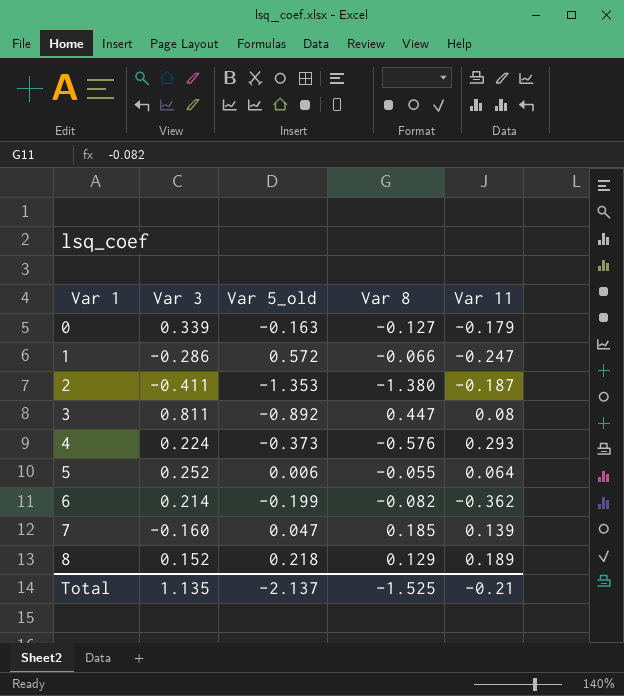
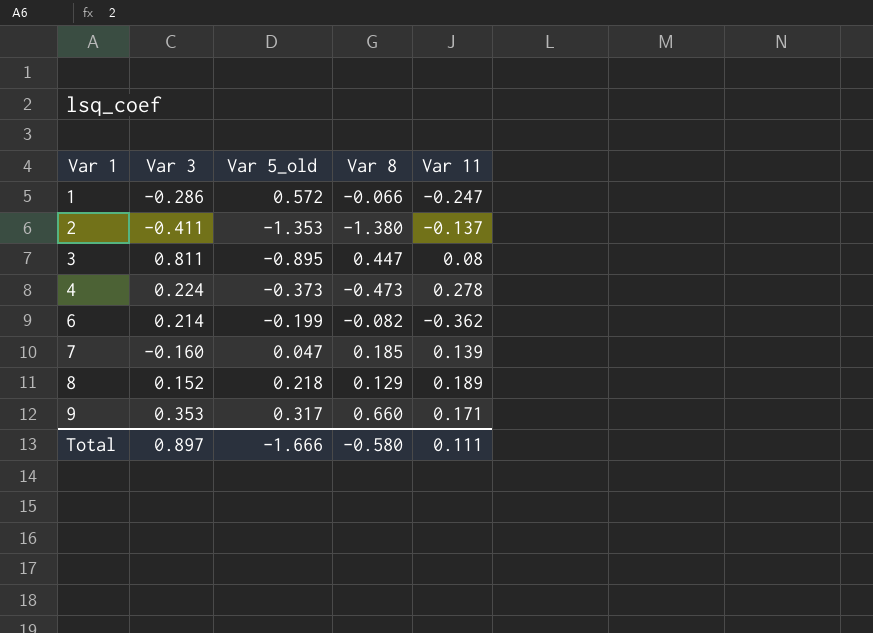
row 0: 0.339 | -0.163 | -0.127 | -0.179 -> none
row 5: 0.252 | 0.006 | -0.055 | 0.064 -> none
2 | Var 11: -0.187 -> -0.137
3 | Var 5_old: -0.892 -> -0.895
4 | Var 8: -0.576 -> -0.473
4 | Var 11: 0.293 -> 0.278
row 9: none -> 0.353 | 0.317 | 0.660 | 0.171
Total | Var 3: 1.135 -> 0.897
Total | Var 5_old: -2.137 -> -1.666
Total | Var 8: -1.525 -> -0.580
Total | Var 11: -0.21 -> 0.111

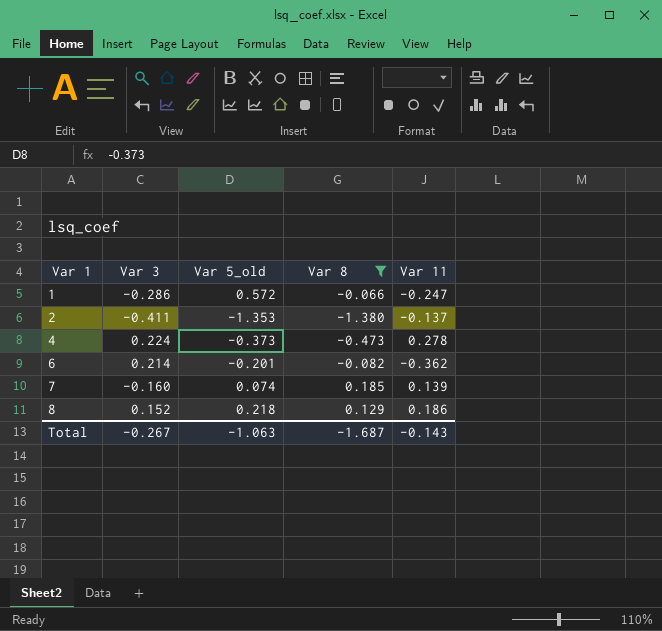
filter: none -> Var 8 <= 0.185
6 | Var 5_old: -0.199 -> -0.201
7 | Var 5_old: 0.047 -> 0.074
8 | Var 11: 0.189 -> 0.186
Total | Var 3: 0.897 -> -0.267
Total | Var 5_old: -1.666 -> -1.063
Total | Var 8: -0.580 -> -1.687
Total | Var 11: 0.111 -> -0.143

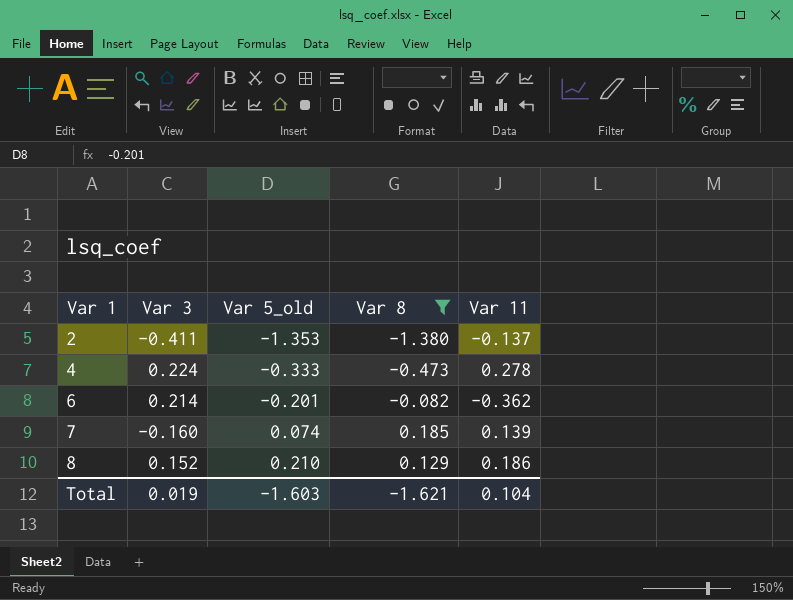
row 1: -0.286 | 0.572 | -0.066 | -0.247 -> none
4 | Var 5_old: -0.373 -> -0.333
8 | Var 5_old: 0.218 -> 0.210
Total | Var 3: -0.267 -> 0.019
Total | Var 5_old: -1.063 -> -1.603
Total | Var 8: -1.687 -> -1.621
Total | Var 11: -0.143 -> 0.104

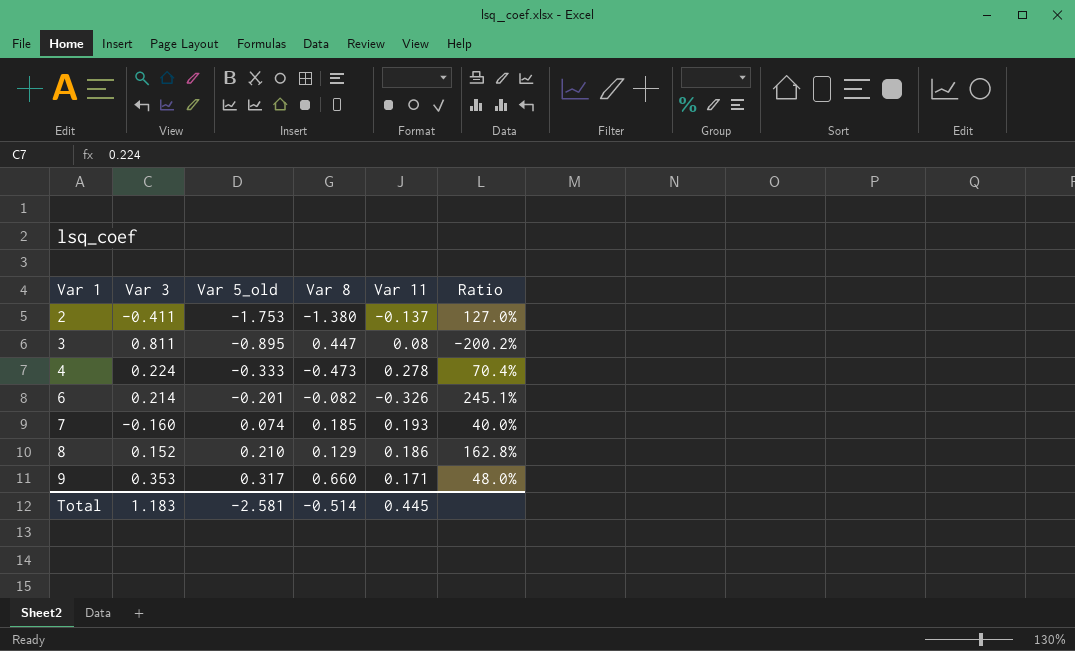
filter: Var 8 <= 0.185 -> none
column Ratio | formula: none -> [Var 5_old] / [Var 8]
2 | Var 5_old: -1.353 -> -1.753
6 | Var 11: -0.362 -> -0.326
7 | Var 11: 0.139 -> 0.193
Total | Var 3: 0.019 -> 1.183
Total | Var 5_old: -1.603 -> -2.581
Total | Var 8: -1.621 -> -0.514
Total | Var 11: 0.104 -> 0.445

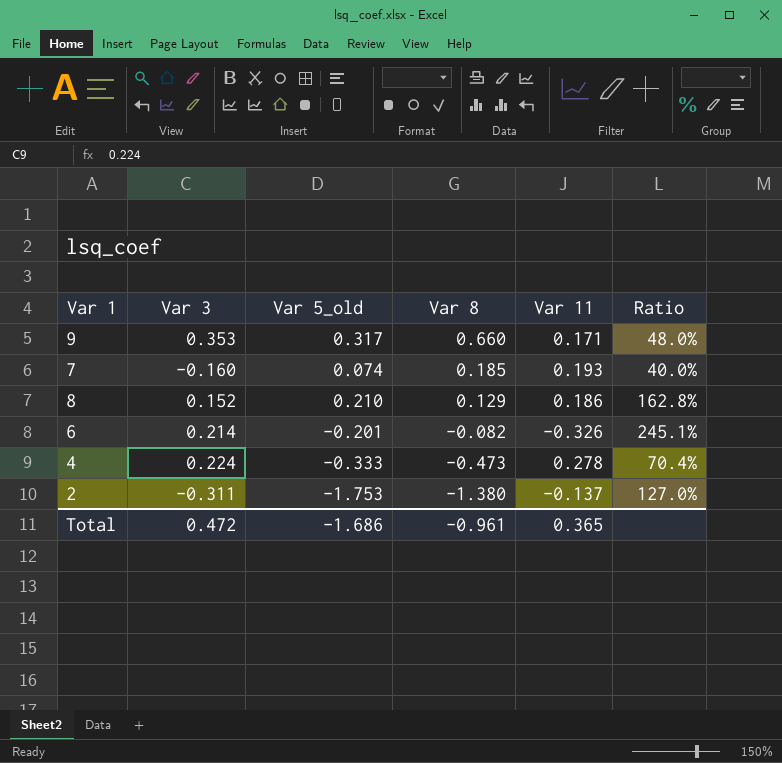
row order: Var 1 ascending -> Var 8 descending
row 3: 0.811 | -0.895 | 0.447 | 0.08 | -200.2% -> none
2 | Var 3: -0.411 -> -0.311
Total | Var 3: 1.183 -> 0.472
Total | Var 5_old: -2.581 -> -1.686
Total | Var 8: -0.514 -> -0.961
Total | Var 11: 0.445 -> 0.365

